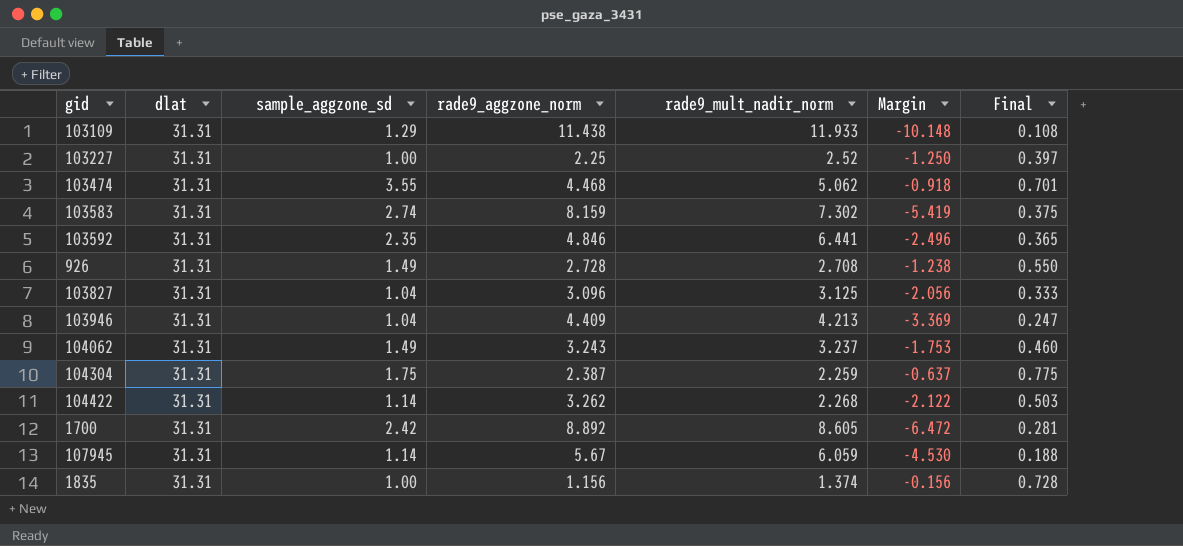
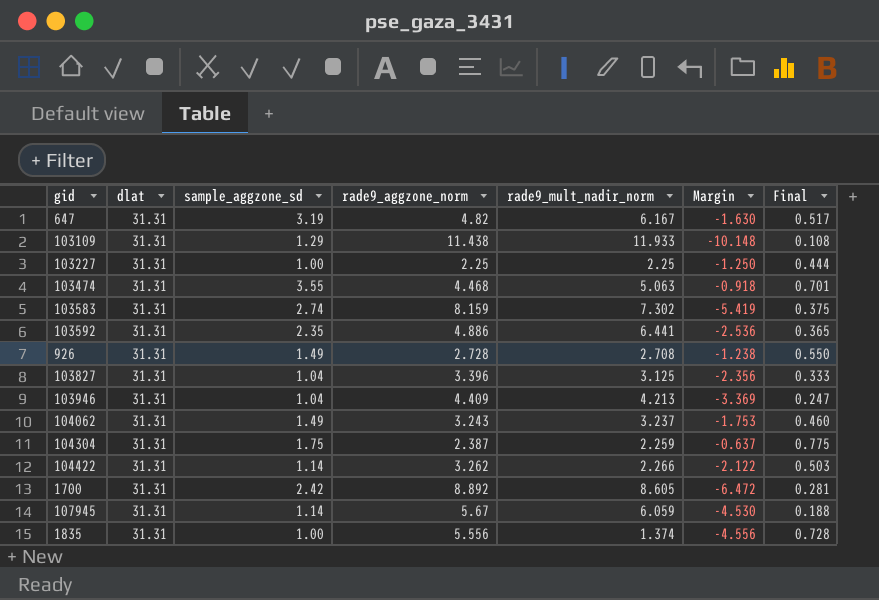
row 647: none -> 31.31 | 3.19 | 4.82 | 6.167 | -1.630 | 0.517
103227 | rade9_mult_nadir_norm: 2.52 -> 2.25
103227 | Final: 0.397 -> 0.444
103474 | rade9_mult_nadir_norm: 5.062 -> 5.063
103592 | rade9_aggzone_norm: 4.846 -> 4.886
103592 | Margin: -2.496 -> -2.536
103827 | rade9_aggzone_norm: 3.096 -> 3.396
103827 | Margin: -2.056 -> -2.356
104422 | rade9_mult_nadir_norm: 2.268 -> 2.266
1835 | rade9_aggzone_norm: 1.156 -> 5.556
1835 | Margin: -0.156 -> -4.556

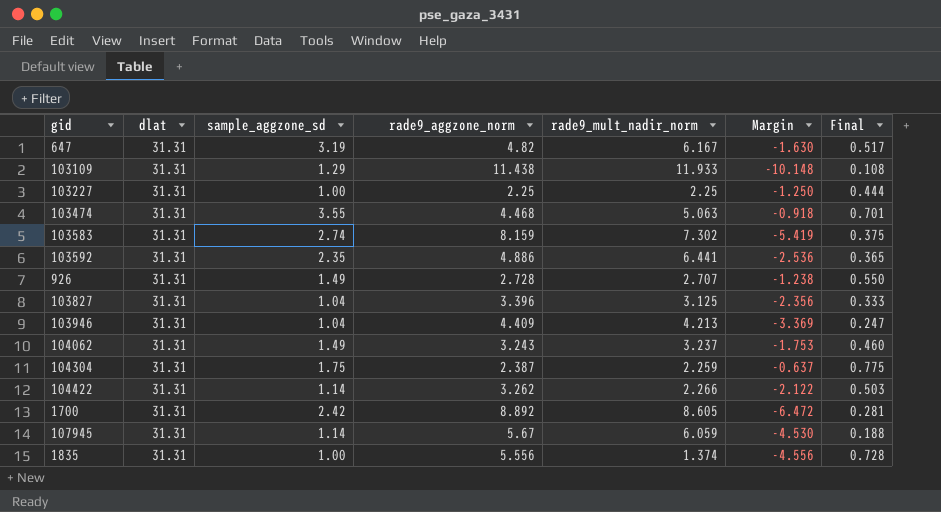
926 | rade9_mult_nadir_norm: 2.708 -> 2.707

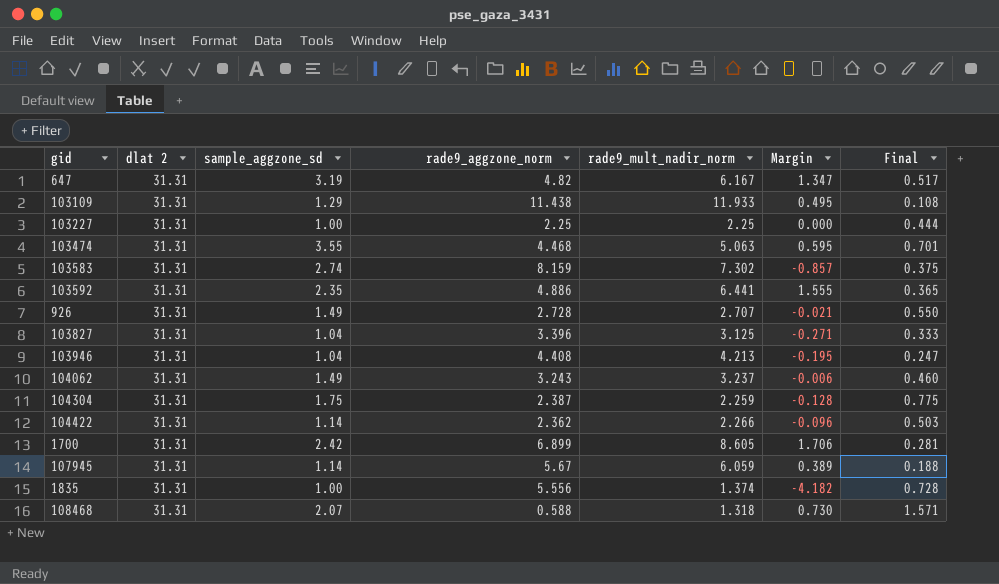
column name: dlat -> dlat 2
column Margin | formula: [sample_aggzone_sd] - [rade9_aggzone_norm] -> [rade9_mult_nadir_norm] - [rade9_aggzone_norm]
103946 | rade9_aggzone_norm: 4.409 -> 4.408
104422 | rade9_aggzone_norm: 3.262 -> 2.362
1700 | rade9_aggzone_norm: 8.892 -> 6.899
row 108468: none -> 31.31 | 2.07 | 0.588 | 1.318 | 0.730 | 1.571

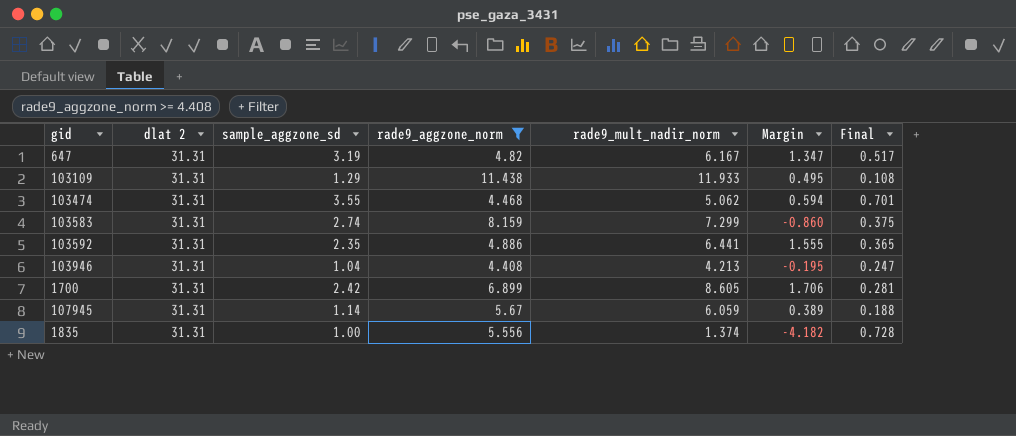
filter: none -> rade9_aggzone_norm >= 4.408
103474 | rade9_mult_nadir_norm: 5.063 -> 5.062
103474 | Margin: 0.595 -> 0.594
103583 | rade9_mult_nadir_norm: 7.302 -> 7.299
103583 | Margin: -0.857 -> -0.860

